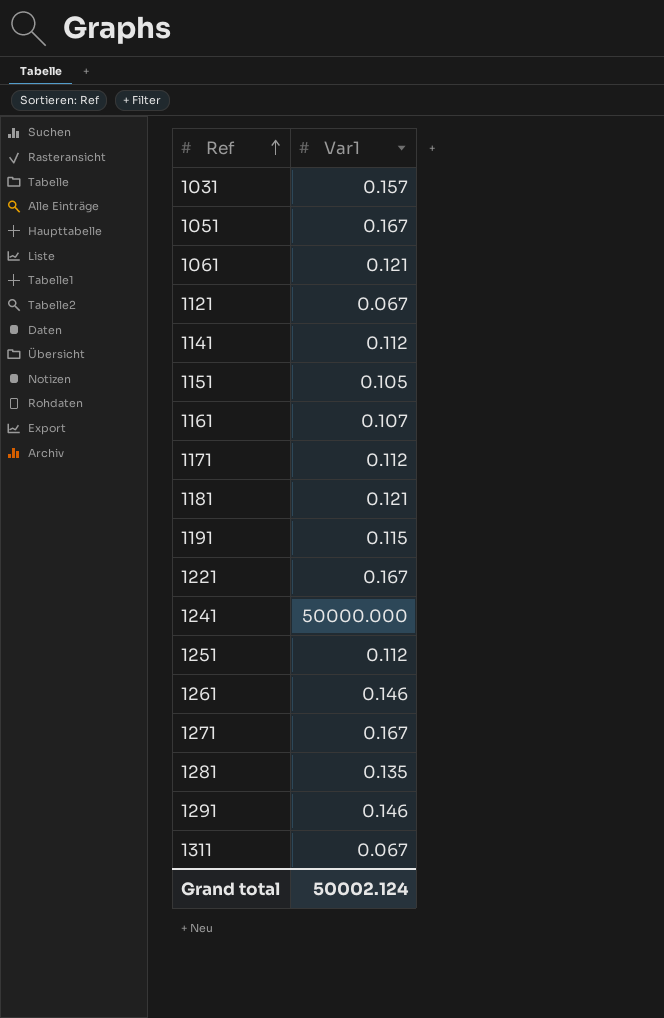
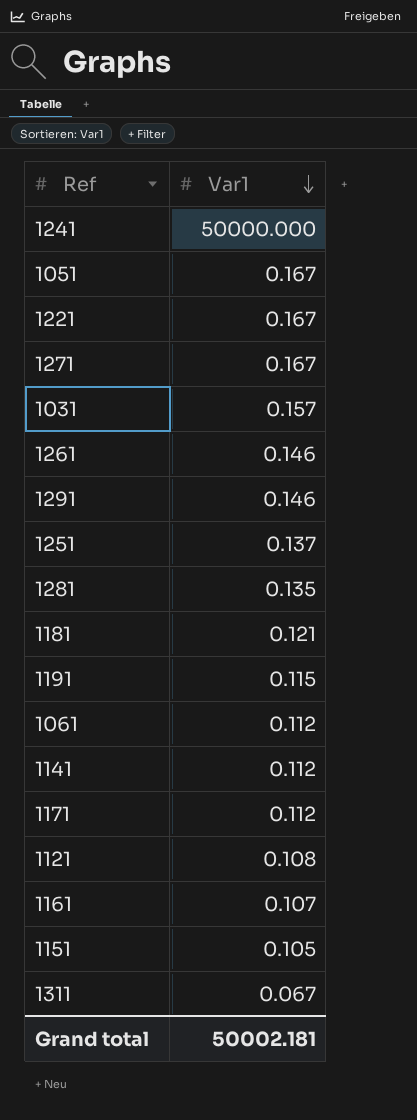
row order: Ref ascending -> Var1 descending
1251 | Var1: 0.112 -> 0.137
1061 | Var1: 0.121 -> 0.112
1121 | Var1: 0.067 -> 0.108
Grand total | Var1: 50002.124 -> 50002.181

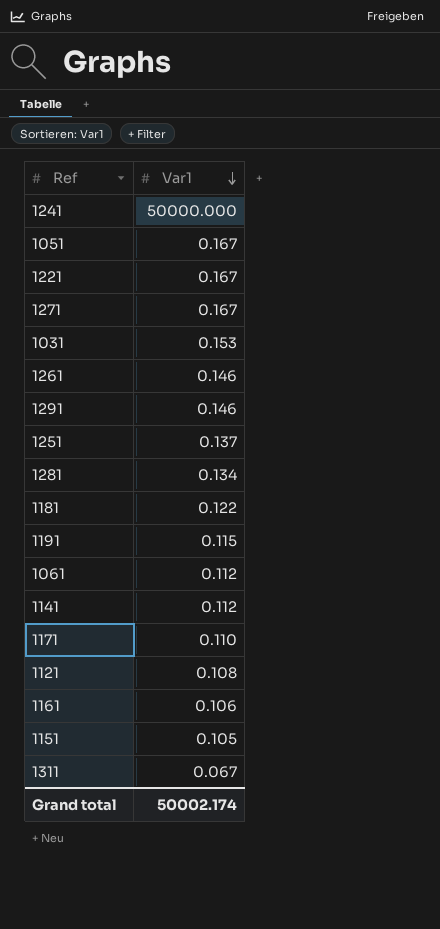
1031 | Var1: 0.157 -> 0.153
1281 | Var1: 0.135 -> 0.134
1181 | Var1: 0.121 -> 0.122
1171 | Var1: 0.112 -> 0.110
1161 | Var1: 0.107 -> 0.106
Grand total | Var1: 50002.181 -> 50002.174

